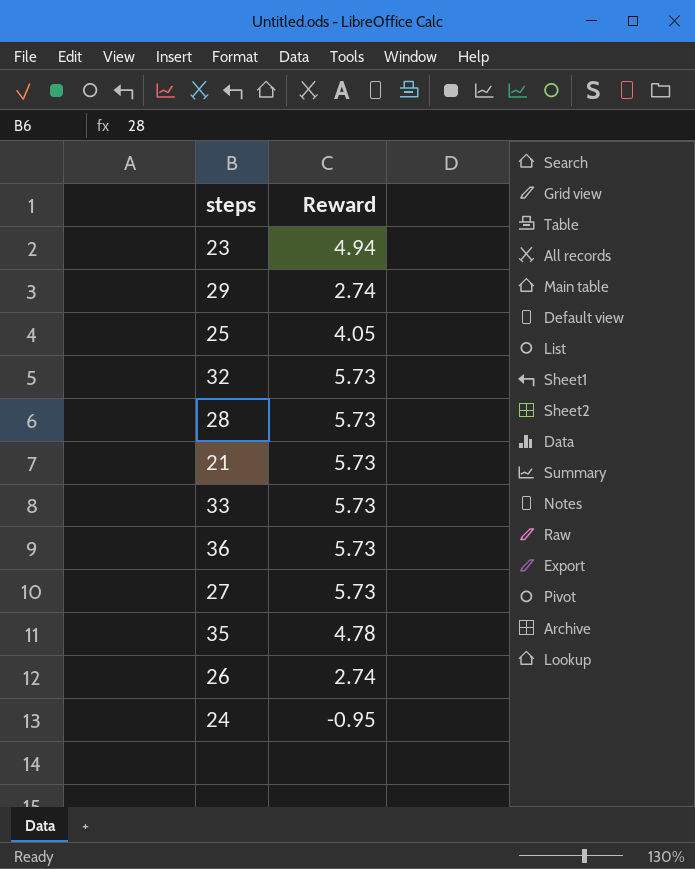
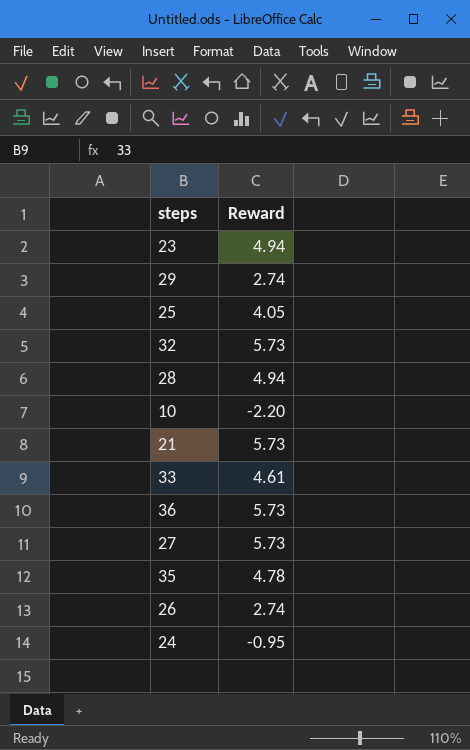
28 | Reward: 5.73 -> 4.94
row 10: none -> -2.20
33 | Reward: 5.73 -> 4.61

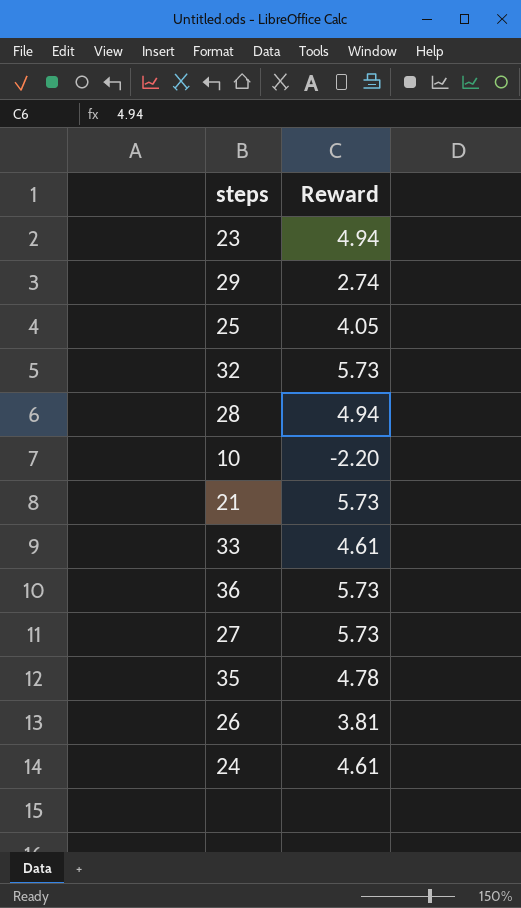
26 | Reward: 2.74 -> 3.81
24 | Reward: -0.95 -> 4.61

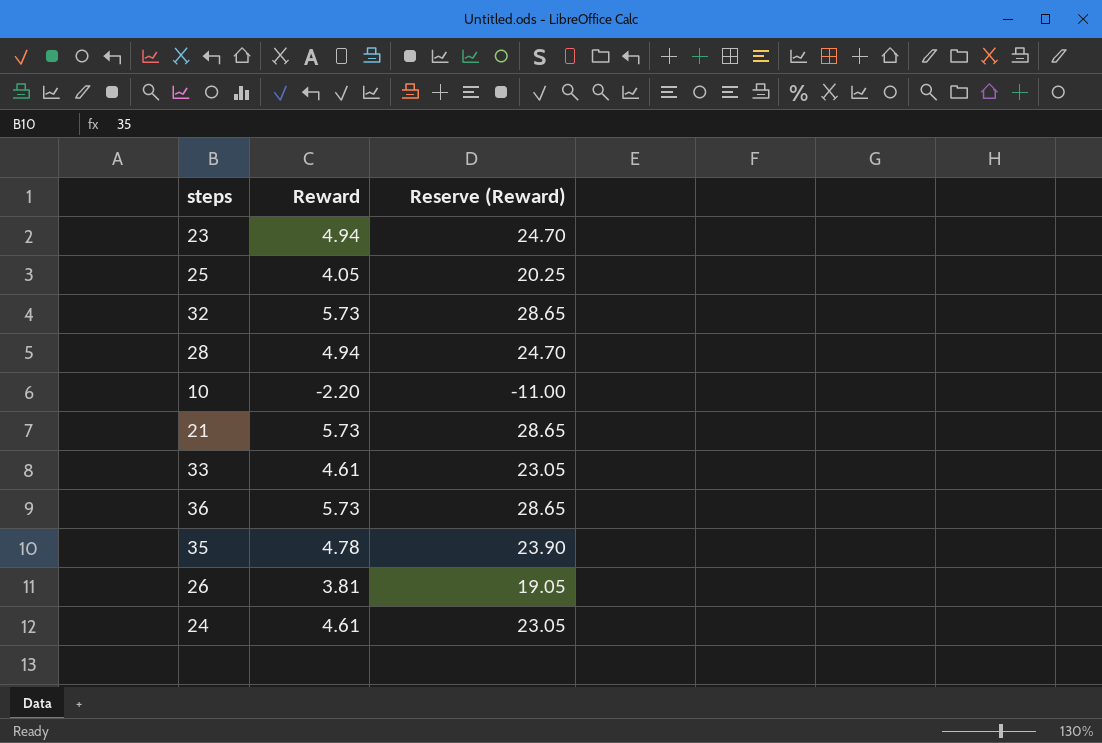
column Reserve (Reward) | formula: none -> [Reward] * 5
row 29: 2.74 -> none
row 27: 5.73 -> none

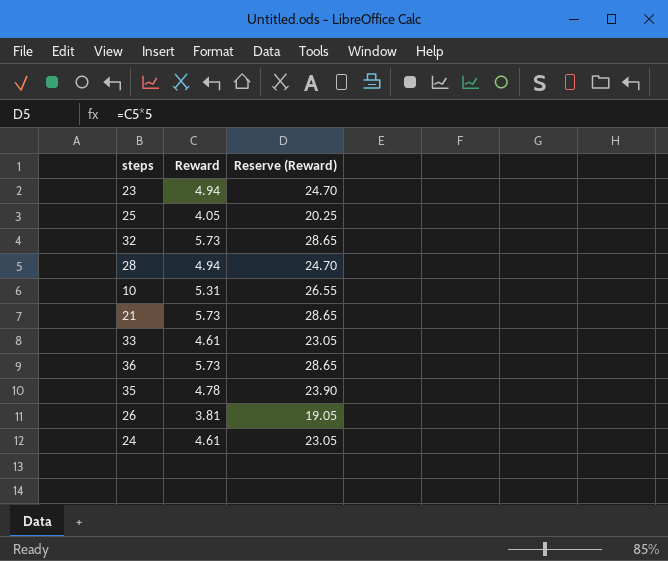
10 | Reward: -2.20 -> 5.31
10 | Reserve (Reward): -11.00 -> 26.55

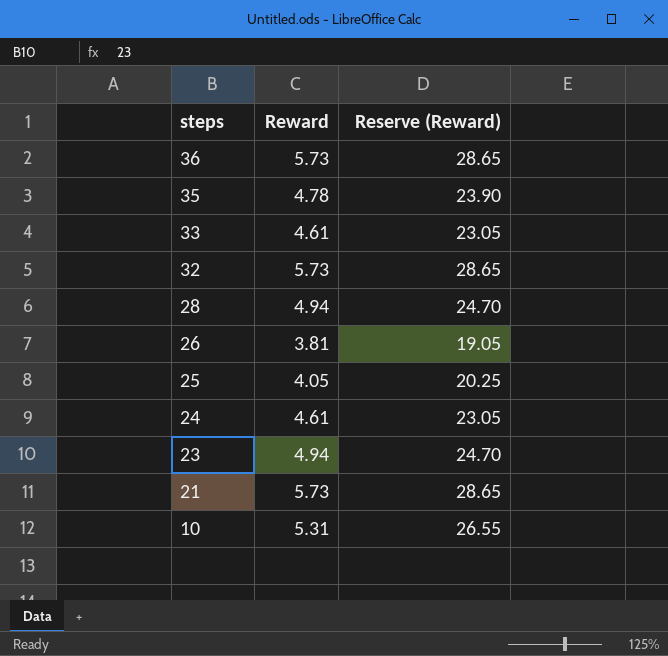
row order: none -> steps descending

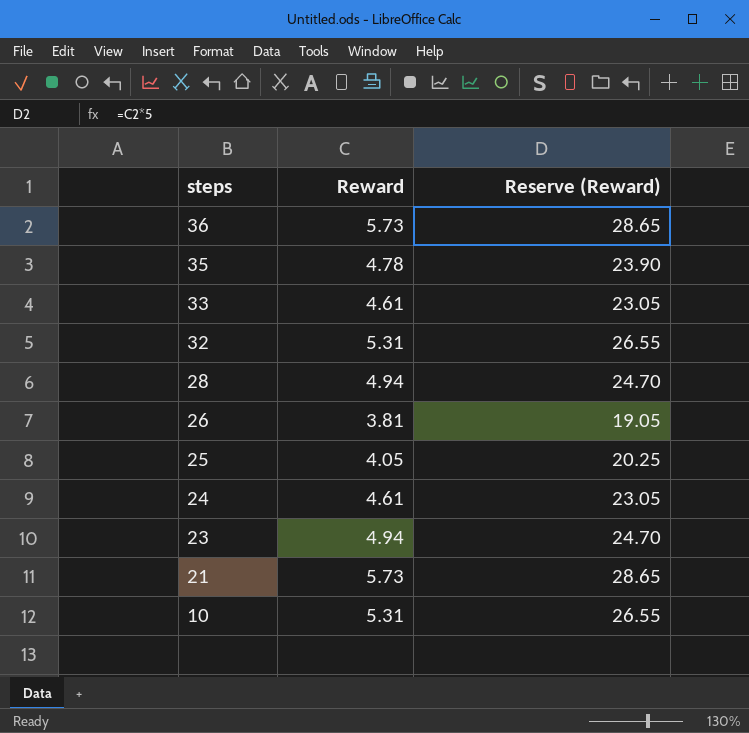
32 | Reward: 5.73 -> 5.31
32 | Reserve (Reward): 28.65 -> 26.55

